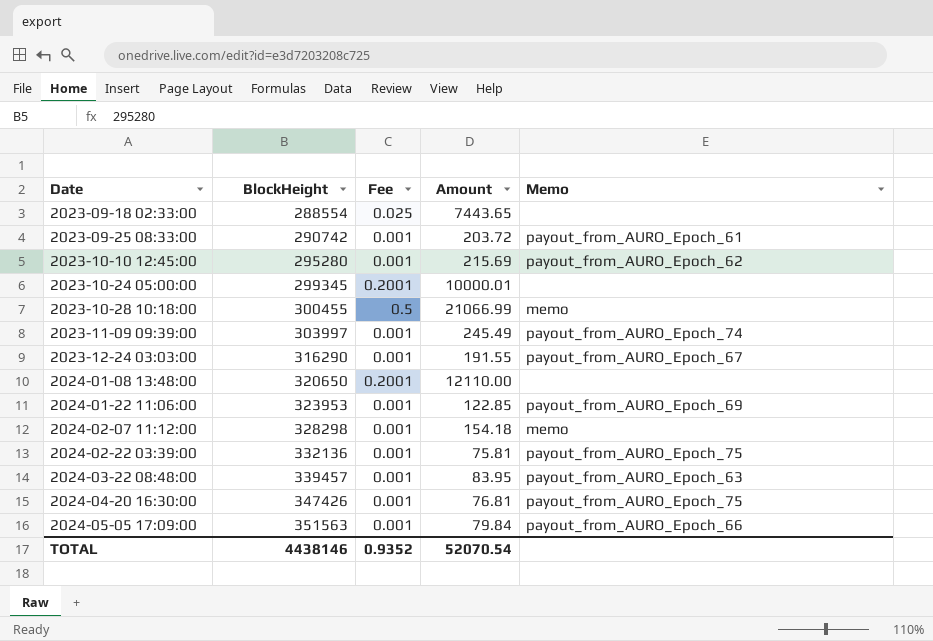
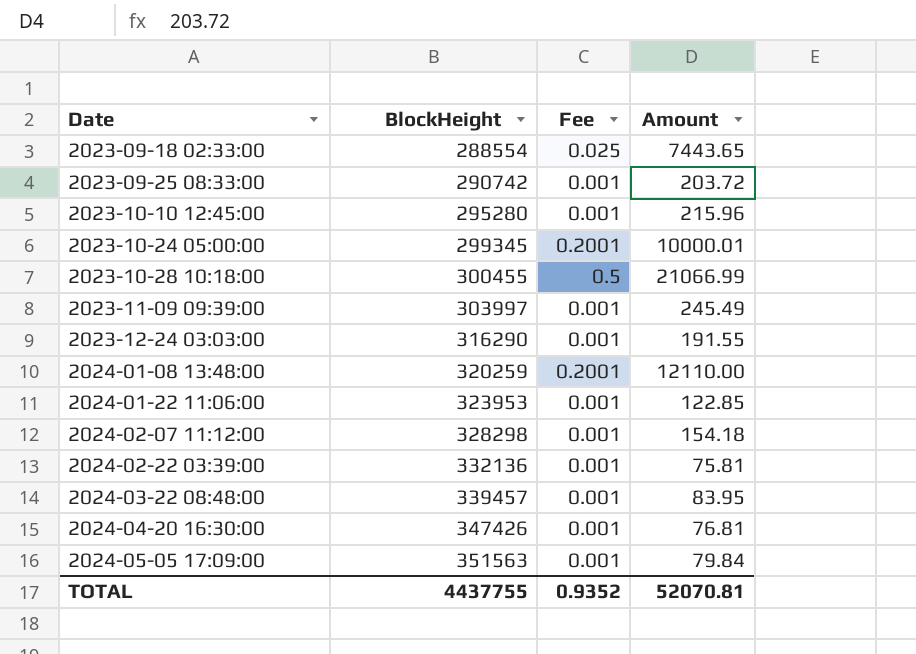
column Memo | position: 5 -> none
2023-10-10 12:45:00 | Amount: 215.69 -> 215.96
2024-01-08 13:48:00 | BlockHeight: 320650 -> 320259
TOTAL | BlockHeight: 4438146 -> 4437755
TOTAL | Amount: 52070.54 -> 52070.81

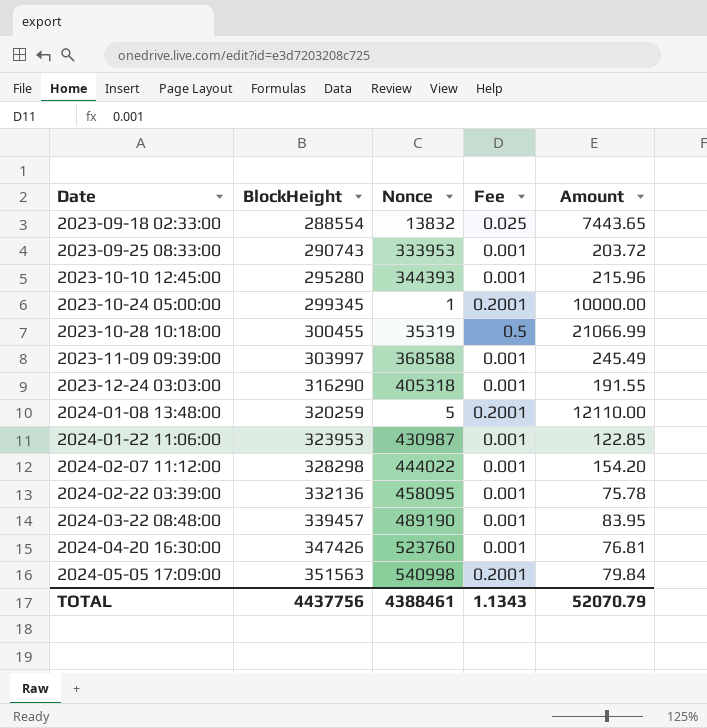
column Nonce | position: none -> 3
2023-09-25 08:33:00 | BlockHeight: 290742 -> 290743
2023-10-24 05:00:00 | Amount: 10000.01 -> 10000.00
2024-02-07 11:12:00 | Amount: 154.18 -> 154.20
2024-02-22 03:39:00 | Amount: 75.81 -> 75.78
2024-05-05 17:09:00 | Fee: 0.001 -> 0.2001
TOTAL | BlockHeight: 4437755 -> 4437756
TOTAL | Fee: 0.9352 -> 1.1343
TOTAL | Amount: 52070.81 -> 52070.79

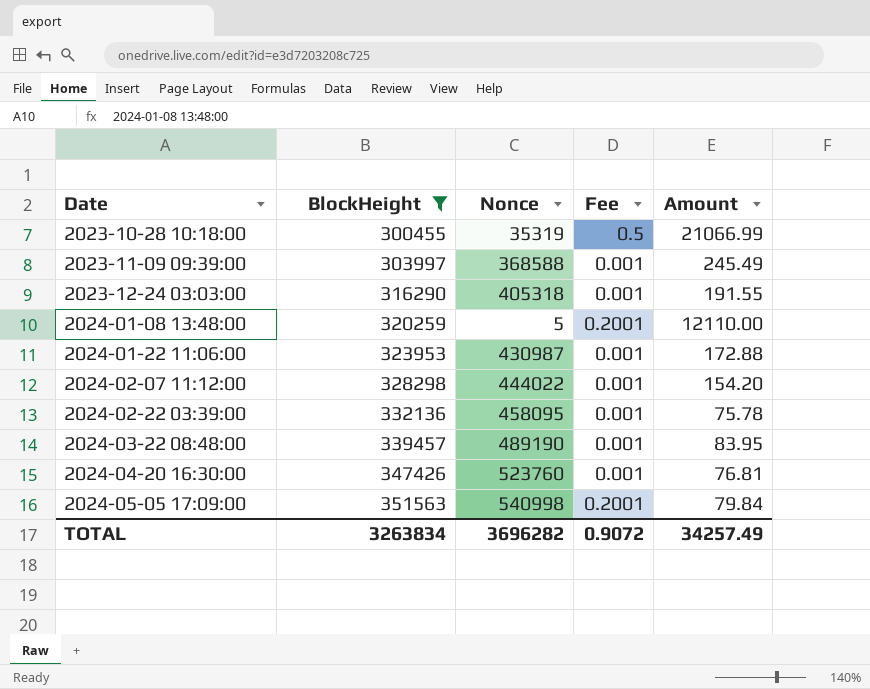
filter: none -> BlockHeight >= 300455
2024-01-22 11:06:00 | Amount: 122.85 -> 172.88
TOTAL | BlockHeight: 4437756 -> 3263834
TOTAL | Nonce: 4388461 -> 3696282
TOTAL | Fee: 1.1343 -> 0.9072
TOTAL | Amount: 52070.79 -> 34257.49

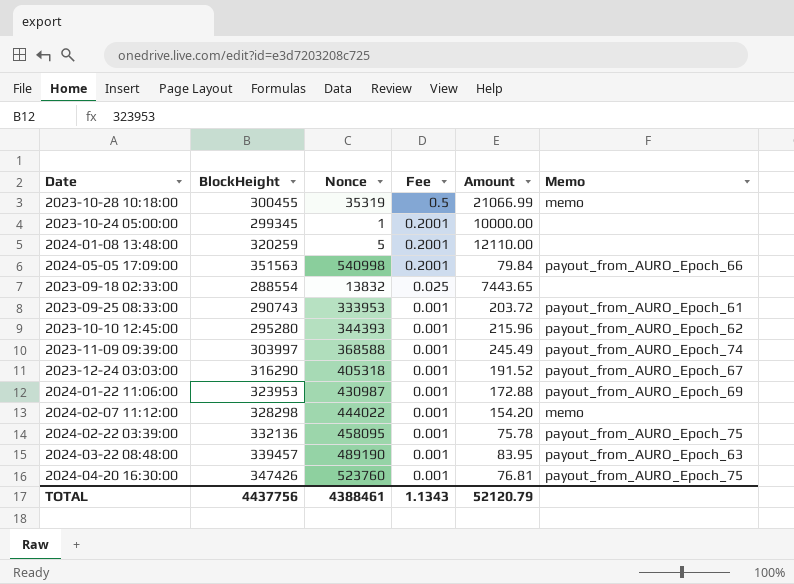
filter: BlockHeight >= 300455 -> none
row order: Date ascending -> Fee descending
column Memo | position: none -> 6
2023-12-24 03:03:00 | Amount: 191.55 -> 191.52
TOTAL | BlockHeight: 3263834 -> 4437756
TOTAL | Nonce: 3696282 -> 4388461
TOTAL | Fee: 0.9072 -> 1.1343
TOTAL | Amount: 34257.49 -> 52120.79

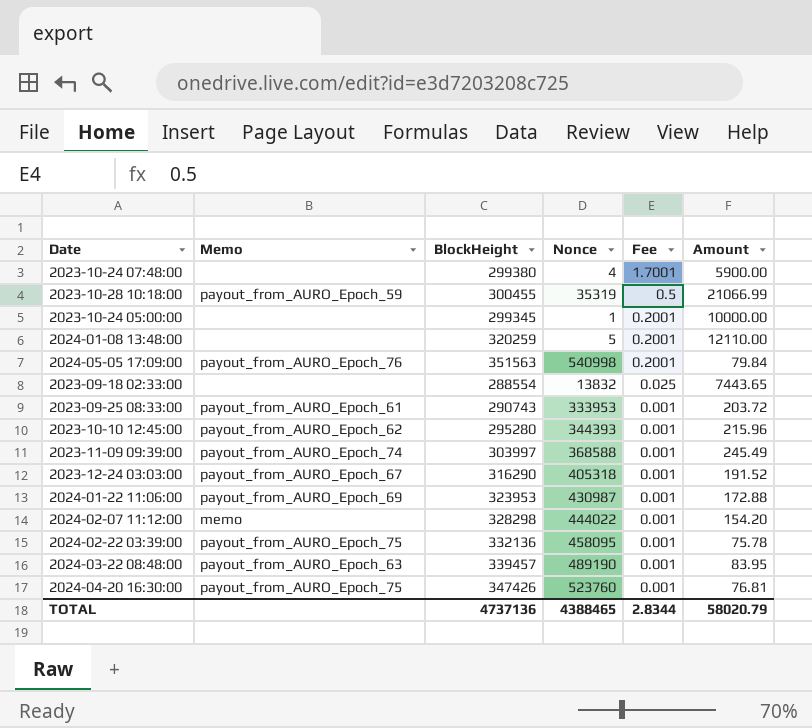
column Memo | position: 6 -> 2
row 2023-10-24 07:48:00: none -> none | 299380 | 4 | 1.7001 | 5900.00
2023-10-28 10:18:00 | Memo: memo -> payout_from_AURO_Epoch_59
2024-05-05 17:09:00 | Memo: payout_from_AURO_Epoch_66 -> payout_from_AURO_Epoch_76
TOTAL | BlockHeight: 4437756 -> 4737136
TOTAL | Nonce: 4388461 -> 4388465
TOTAL | Fee: 1.1343 -> 2.8344
TOTAL | Amount: 52120.79 -> 58020.79

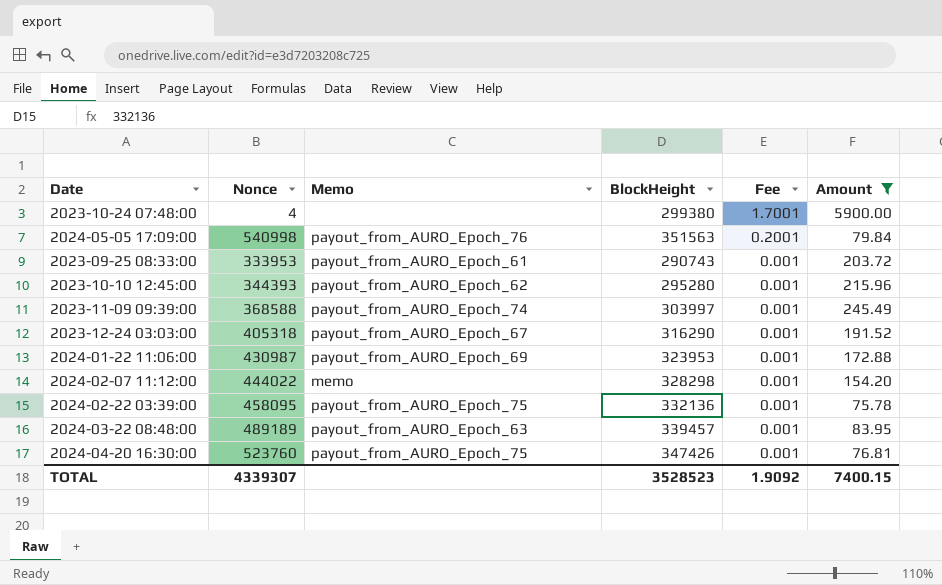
filter: none -> Amount <= 5900.00
column Nonce | position: 4 -> 2
2024-03-22 08:48:00 | Nonce: 489190 -> 489189
TOTAL | Nonce: 4388465 -> 4339307
TOTAL | BlockHeight: 4737136 -> 3528523
TOTAL | Fee: 2.8344 -> 1.9092
TOTAL | Amount: 58020.79 -> 7400.15

